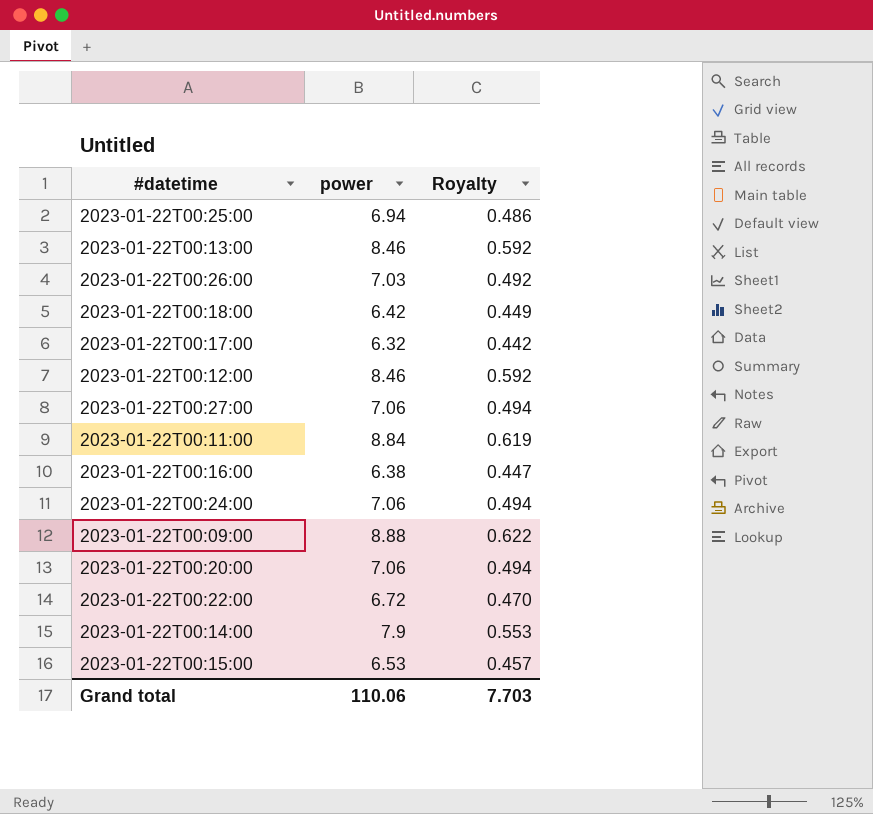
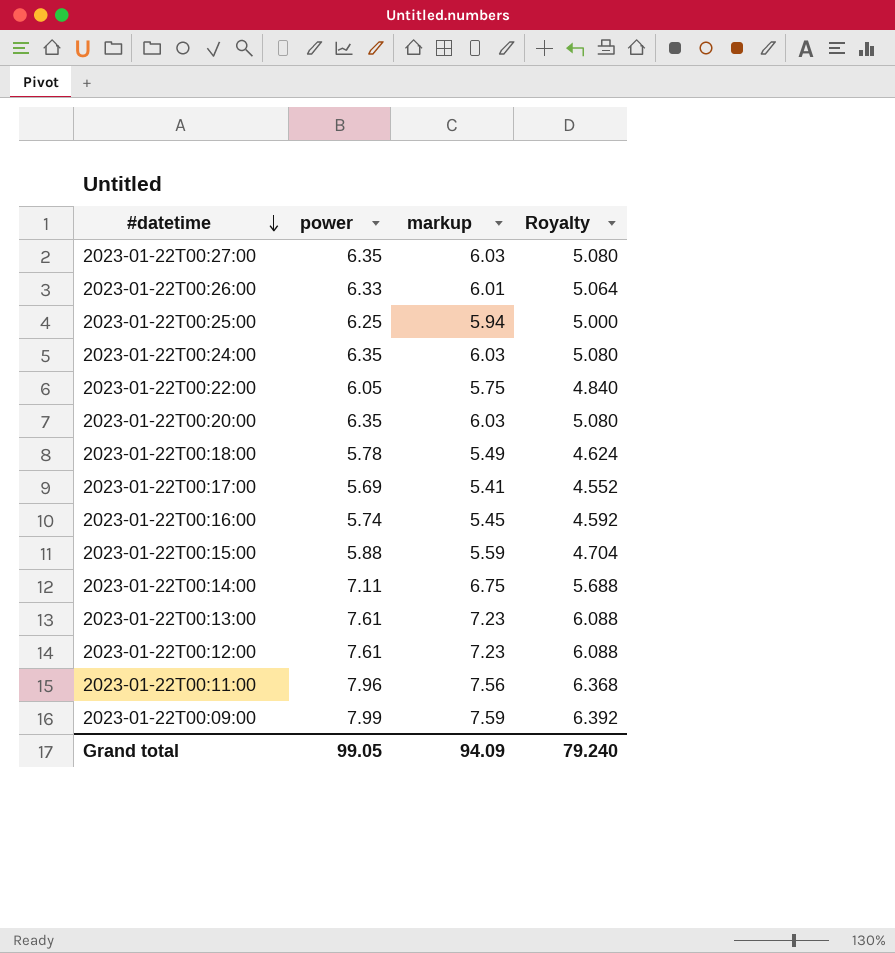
row order: none -> #datetime descending
column markup | formula: none -> [power] * 0.95
column Royalty | formula: [power] * 0.07 -> [power] * 0.8
2023-01-22T00:27:00 | power: 7.06 -> 6.35
2023-01-22T00:26:00 | power: 7.03 -> 6.33
2023-01-22T00:25:00 | power: 6.94 -> 6.25
2023-01-22T00:24:00 | power: 7.06 -> 6.35
2023-01-22T00:22:00 | power: 6.72 -> 6.05
2023-01-22T00:20:00 | power: 7.06 -> 6.35
2023-01-22T00:18:00 | power: 6.42 -> 5.78
2023-01-22T00:17:00 | power: 6.32 -> 5.69
2023-01-22T00:16:00 | power: 6.38 -> 5.74
2023-01-22T00:15:00 | power: 6.53 -> 5.88
2023-01-22T00:14:00 | power: 7.9 -> 7.11
2023-01-22T00:13:00 | power: 8.46 -> 7.61
2023-01-22T00:12:00 | power: 8.46 -> 7.61
2023-01-22T00:11:00 | power: 8.84 -> 7.96
2023-01-22T00:09:00 | power: 8.88 -> 7.99
Grand total | power: 110.06 -> 99.05
Grand total | Royalty: 7.703 -> 79.240

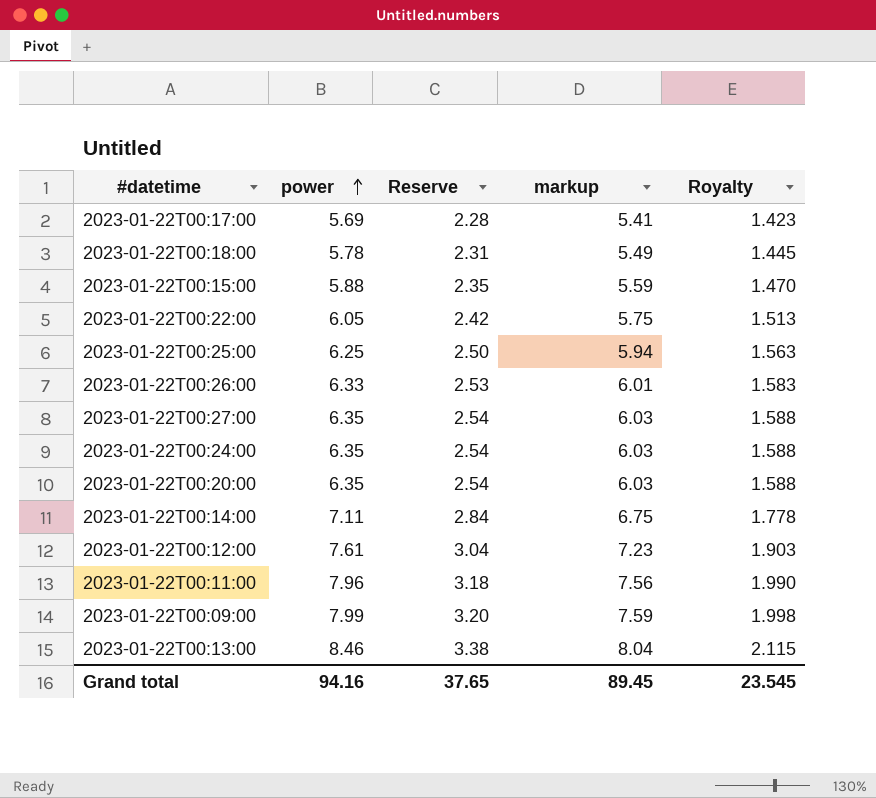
row order: #datetime descending -> power ascending
column Reserve | formula: none -> [power] * 0.4
column Royalty | formula: [power] * 0.8 -> [power] * 0.25
row 2023-01-22T00:16:00: 5.74 | 5.45 | 4.592 -> none
2023-01-22T00:13:00 | power: 7.61 -> 8.46
2023-01-22T00:13:00 | markup: 7.23 -> 8.04
Grand total | power: 99.05 -> 94.16
Grand total | markup: 94.09 -> 89.45
Grand total | Royalty: 79.240 -> 23.545

